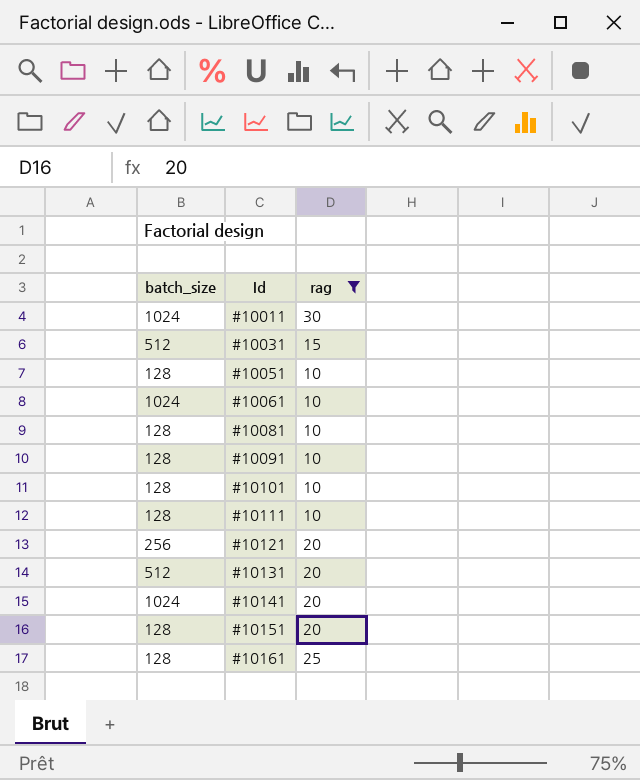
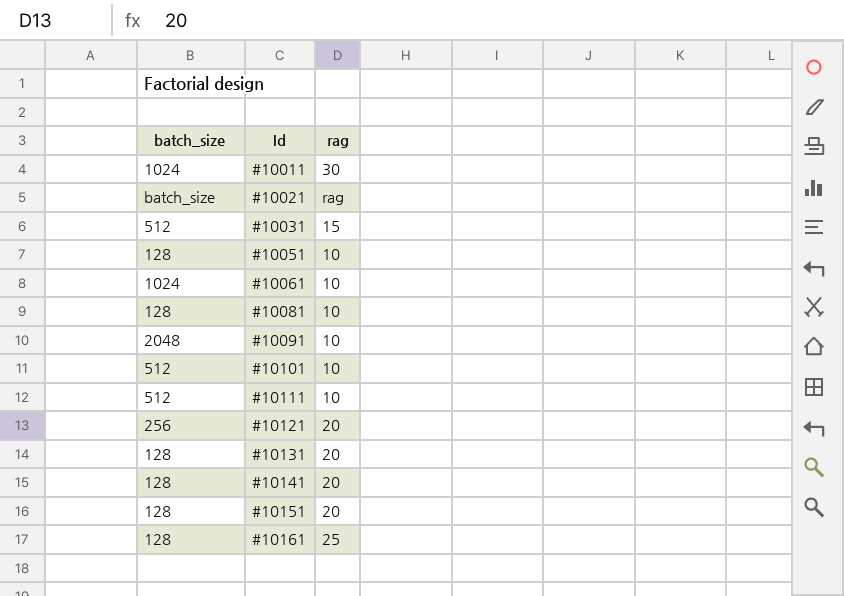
filter: rag != rag -> none
#10091 | batch_size: 128 -> 2048
#10101 | batch_size: 128 -> 512
#10111 | batch_size: 128 -> 512
#10131 | batch_size: 512 -> 128
#10141 | batch_size: 1024 -> 128

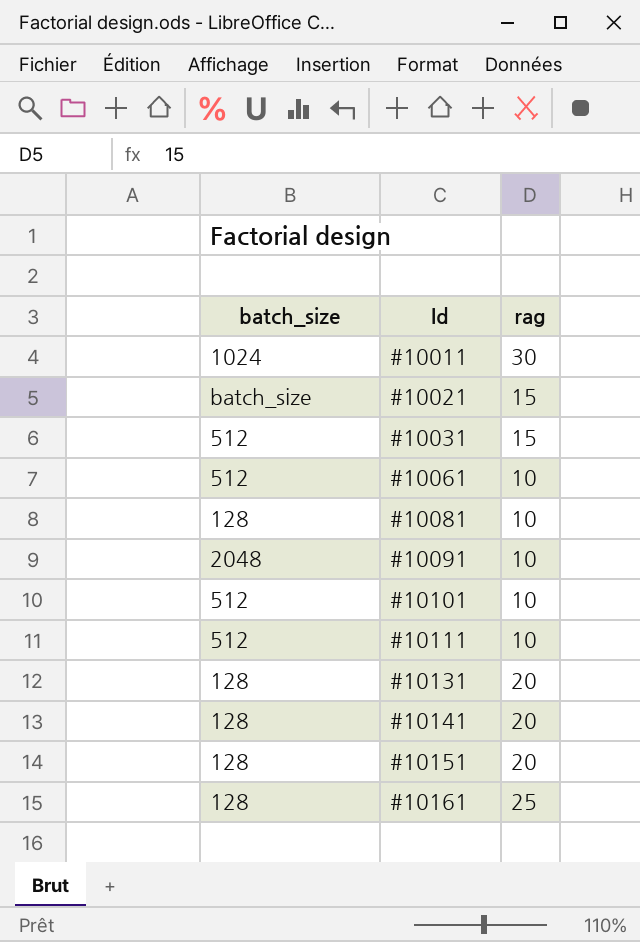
row #10051: 128 | 10 -> none
row #10121: 256 | 20 -> none
#10021 | rag: rag -> 15
#10061 | batch_size: 1024 -> 512

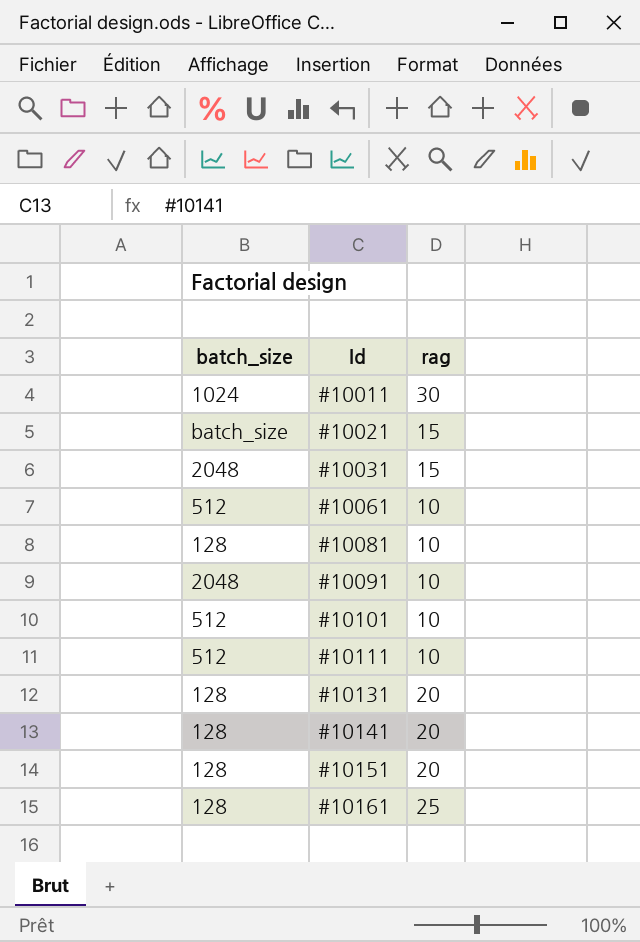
#10031 | batch_size: 512 -> 2048

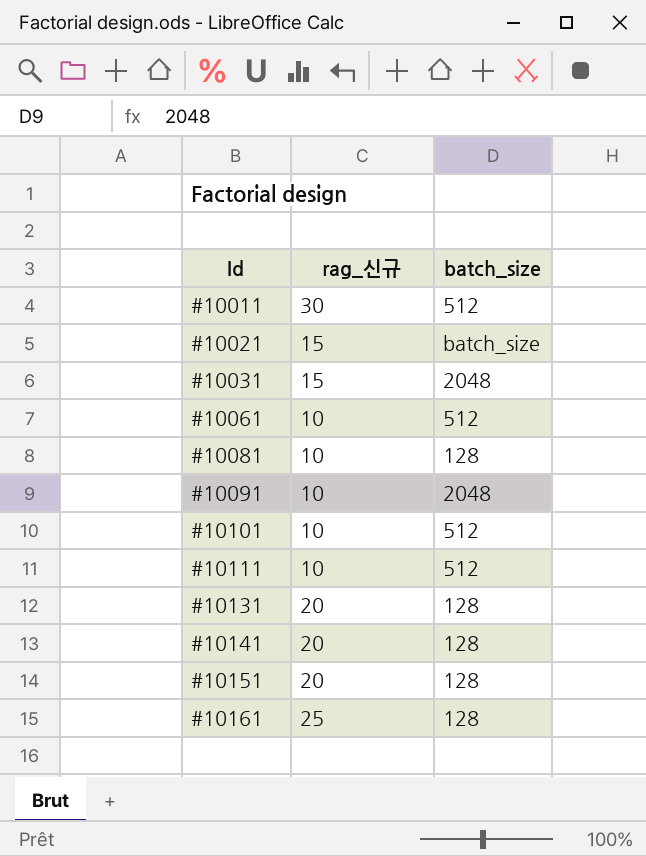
column name: rag -> rag_신규
column batch_size | position: 1 -> 3
#10011 | batch_size: 1024 -> 512

